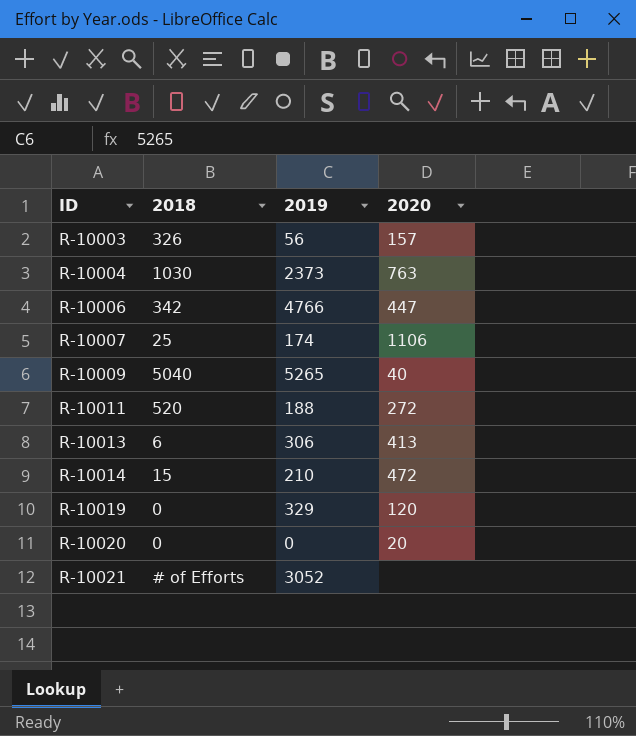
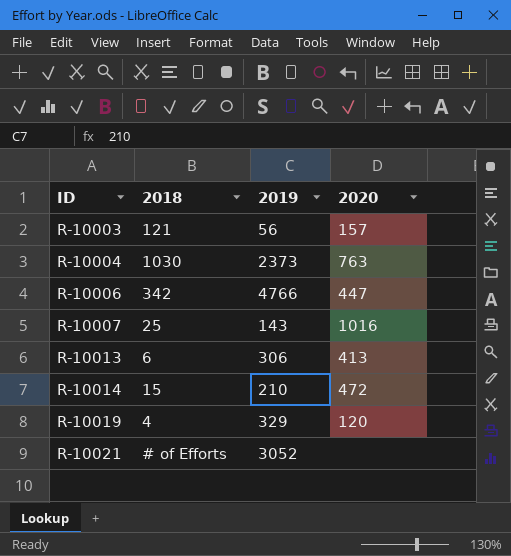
row R-10009: 5040 | 5265 | 40 -> none
row R-10011: 520 | 188 | 272 -> none
row R-10020: 0 | 0 | 20 -> none
R-10003 | 2018: 326 -> 121
R-10007 | 2019: 174 -> 143
R-10007 | 2020: 1106 -> 1016
R-10019 | 2018: 0 -> 4

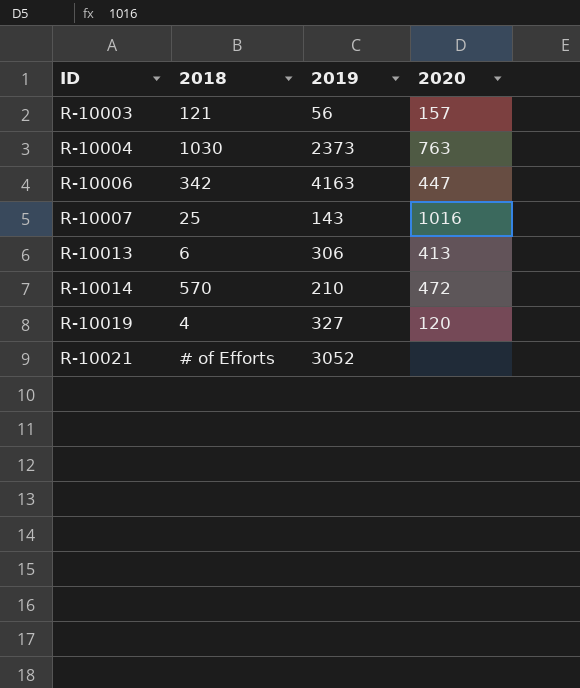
R-10006 | 2019: 4766 -> 4163
R-10014 | 2018: 15 -> 570
R-10019 | 2019: 329 -> 327

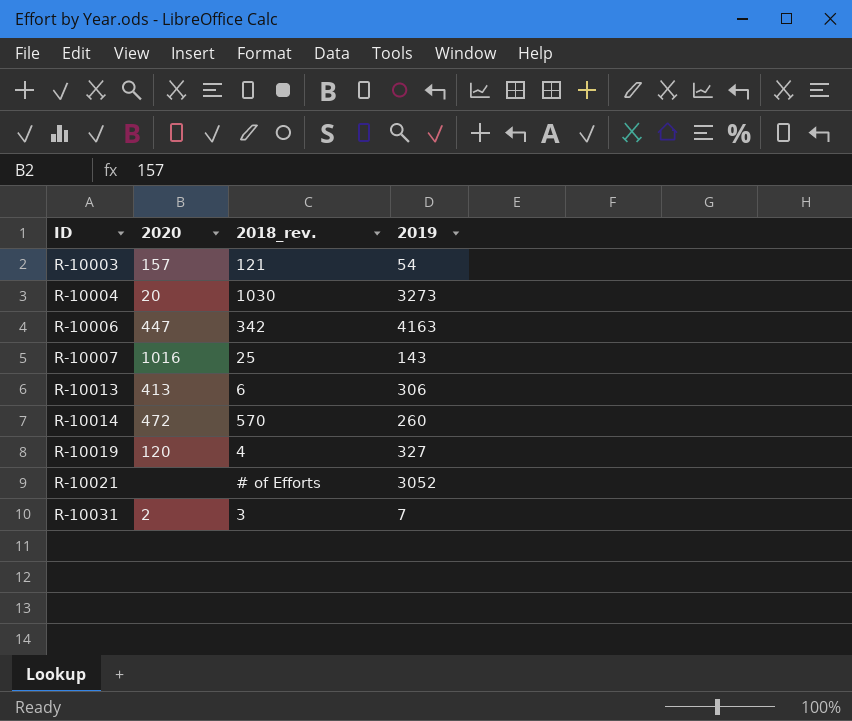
column 2020 | position: 4 -> 2
column name: 2018 -> 2018_rev.
R-10003 | 2019: 56 -> 54
R-10004 | 2020: 763 -> 20
R-10004 | 2019: 2373 -> 3273
R-10014 | 2019: 210 -> 260
row R-10031: none -> 2 | 3 | 7

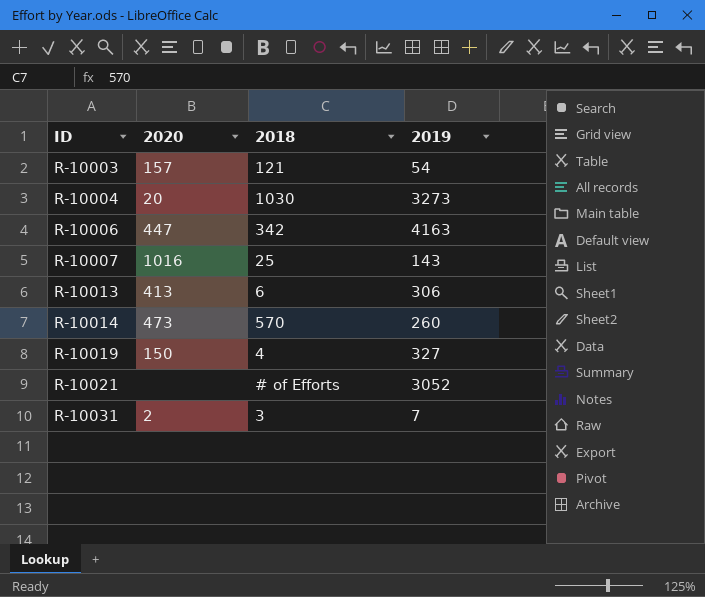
column name: 2018_rev. -> 2018
R-10014 | 2020: 472 -> 473
R-10019 | 2020: 120 -> 150

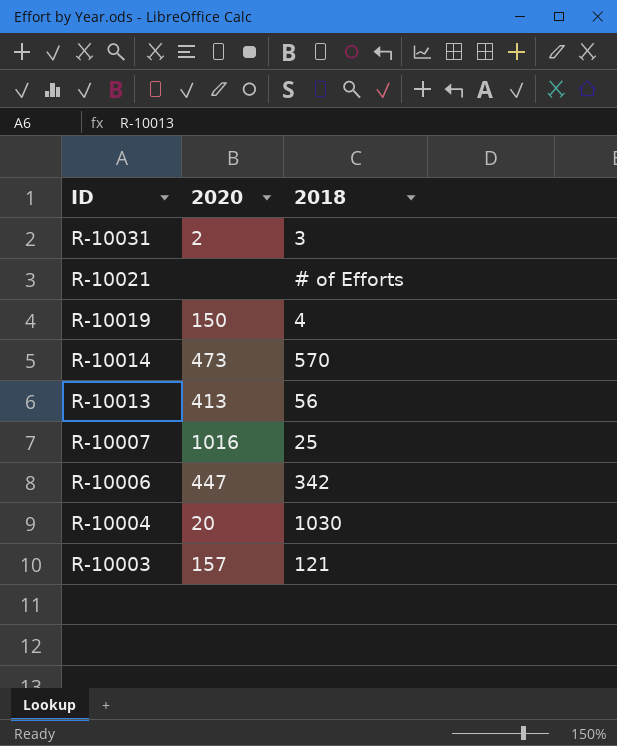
row order: ID ascending -> ID descending
column 2019 | position: 4 -> none
R-10013 | 2018: 6 -> 56

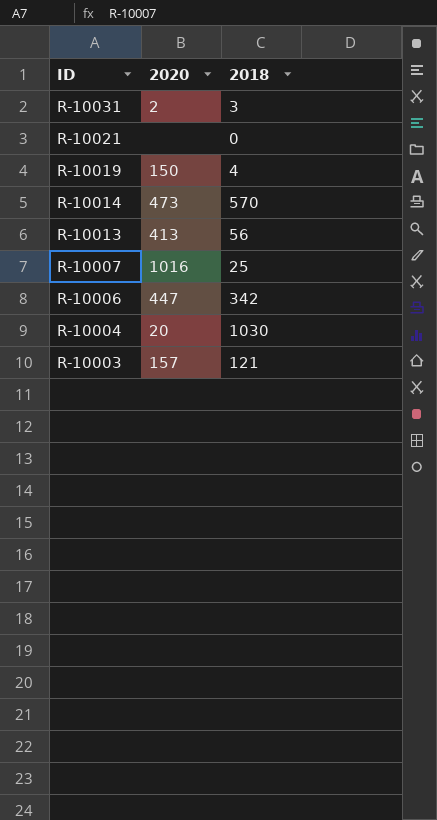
R-10021 | 2018: # of Efforts -> 0

